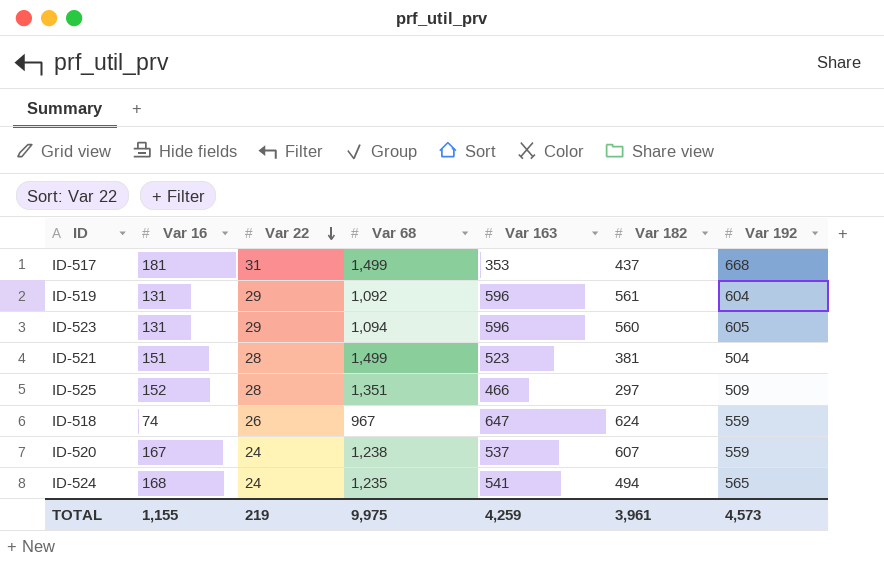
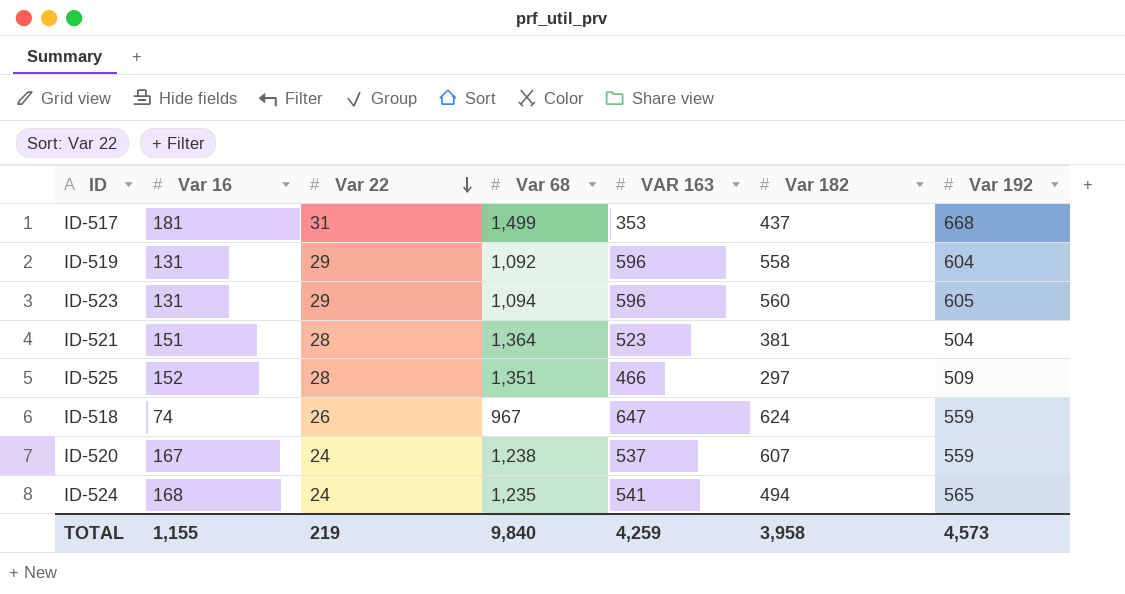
column name: Var 163 -> VAR 163
ID-519 | Var 182: 561 -> 558
ID-521 | Var 68: 1,499 -> 1,364
TOTAL | Var 68: 9,975 -> 9,840
TOTAL | Var 182: 3,961 -> 3,958

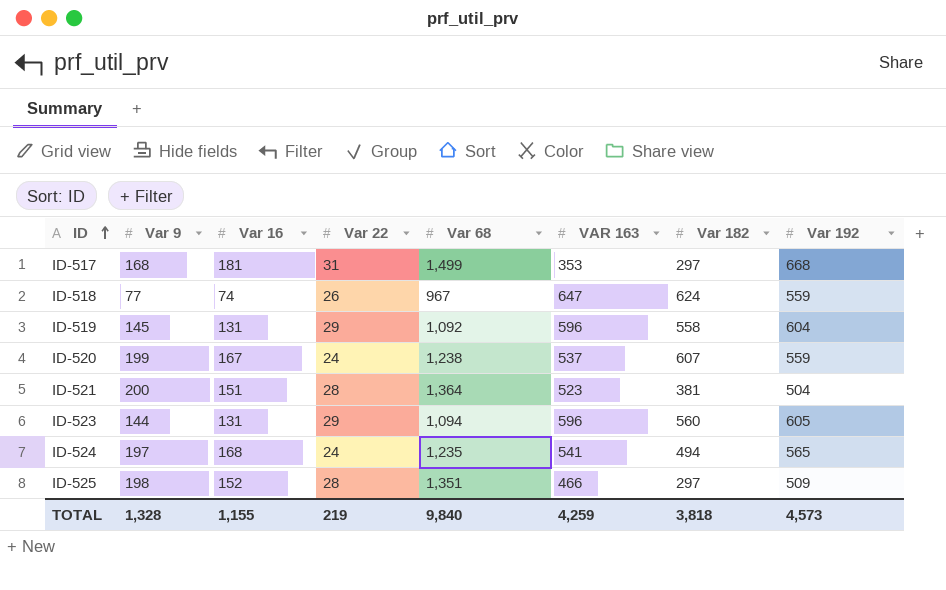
row order: Var 22 descending -> ID ascending
column Var 9 | position: none -> 2
ID-517 | Var 182: 437 -> 297
TOTAL | Var 182: 3,958 -> 3,818

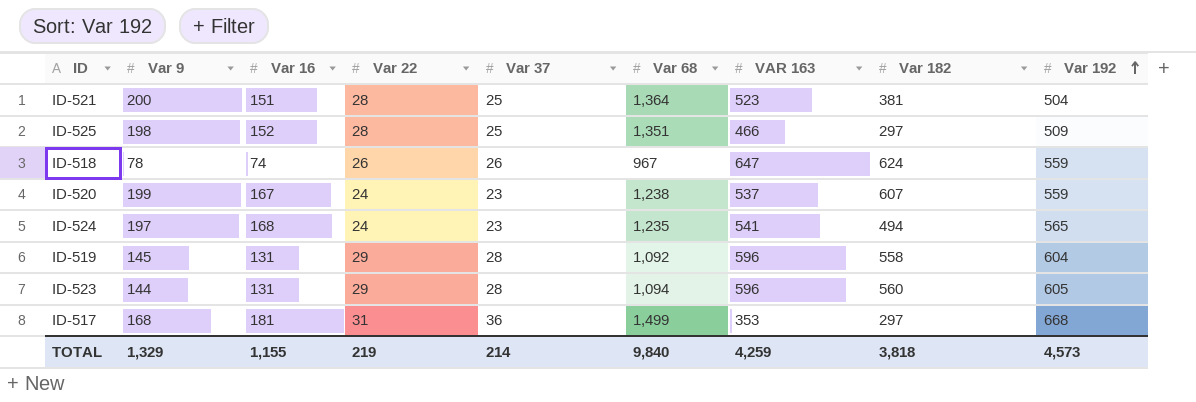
row order: ID ascending -> Var 192 ascending
column Var 37 | position: none -> 5
ID-518 | Var 9: 77 -> 78
TOTAL | Var 9: 1,328 -> 1,329

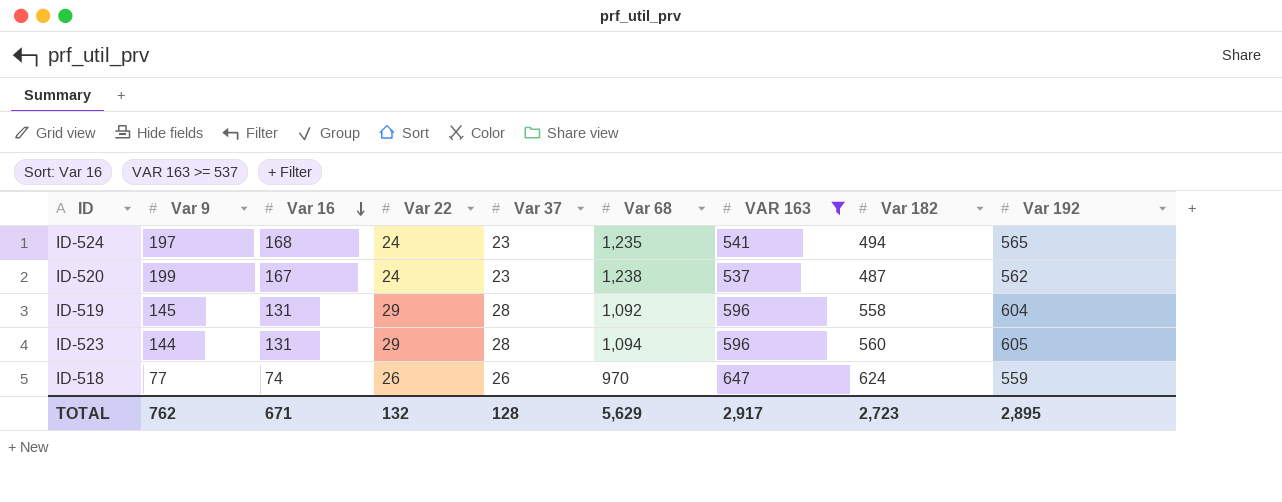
filter: none -> VAR 163 >= 537
row order: Var 192 ascending -> Var 16 descending
ID-520 | Var 182: 607 -> 487
ID-520 | Var 192: 559 -> 562
ID-518 | Var 9: 78 -> 77
ID-518 | Var 68: 967 -> 970
TOTAL | Var 9: 1,329 -> 762
TOTAL | Var 16: 1,155 -> 671
TOTAL | Var 22: 219 -> 132
TOTAL | Var 37: 214 -> 128
TOTAL | Var 68: 9,840 -> 5,629
TOTAL | VAR 163: 4,259 -> 2,917
TOTAL | Var 182: 3,818 -> 2,723
TOTAL | Var 192: 4,573 -> 2,895

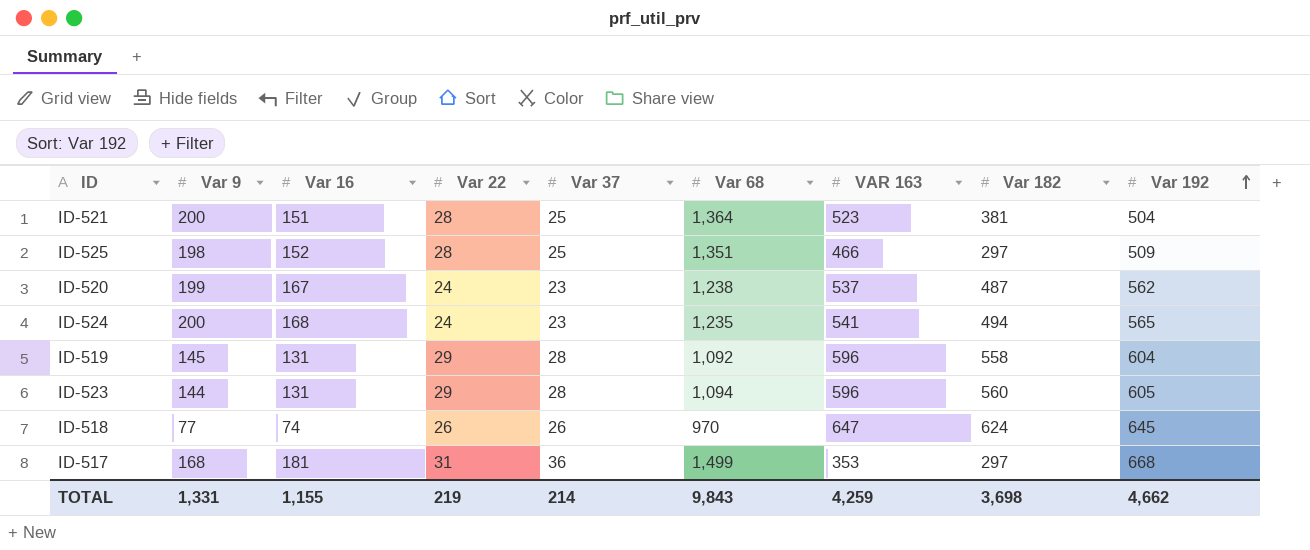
filter: VAR 163 >= 537 -> none
row order: Var 16 descending -> Var 192 ascending
ID-524 | Var 9: 197 -> 200
ID-518 | Var 192: 559 -> 645
TOTAL | Var 9: 762 -> 1,331
TOTAL | Var 16: 671 -> 1,155
TOTAL | Var 22: 132 -> 219
TOTAL | Var 37: 128 -> 214
TOTAL | Var 68: 5,629 -> 9,843
TOTAL | VAR 163: 2,917 -> 4,259
TOTAL | Var 182: 2,723 -> 3,698
TOTAL | Var 192: 2,895 -> 4,662

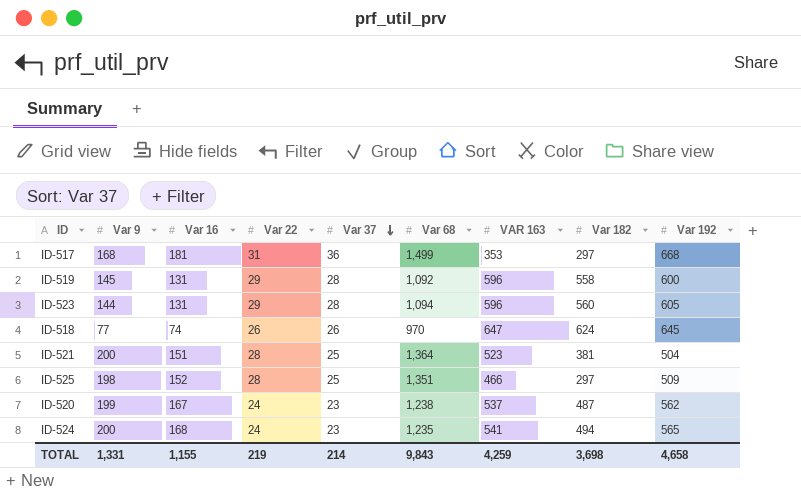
row order: Var 192 ascending -> Var 37 descending
ID-519 | Var 192: 604 -> 600
TOTAL | Var 192: 4,662 -> 4,658

